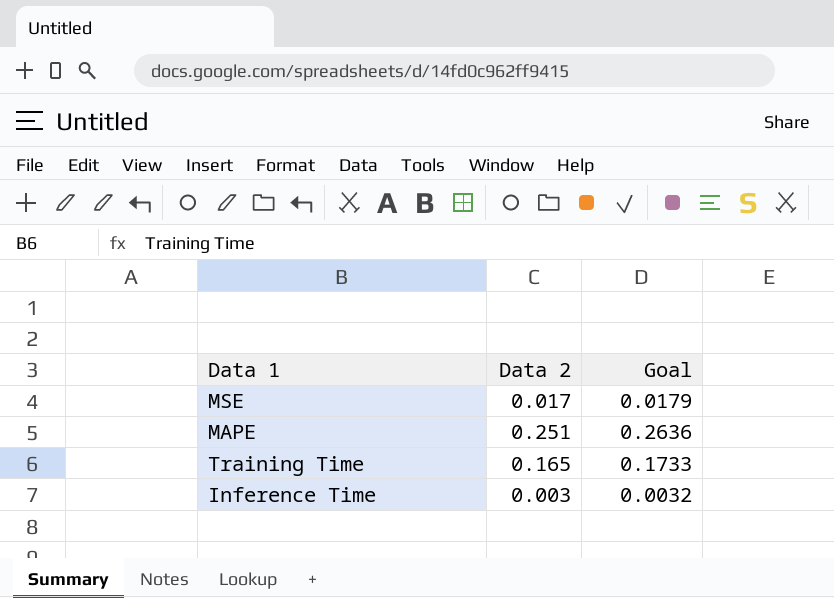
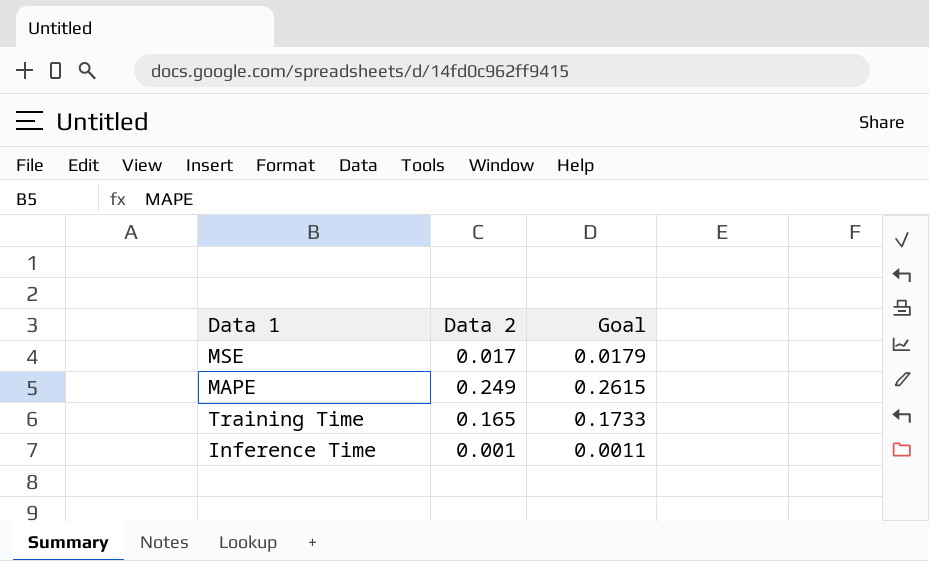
MAPE | Data 2: 0.251 -> 0.249
MAPE | Goal: 0.2636 -> 0.2615
Inference Time | Data 2: 0.003 -> 0.001
Inference Time | Goal: 0.0032 -> 0.0011

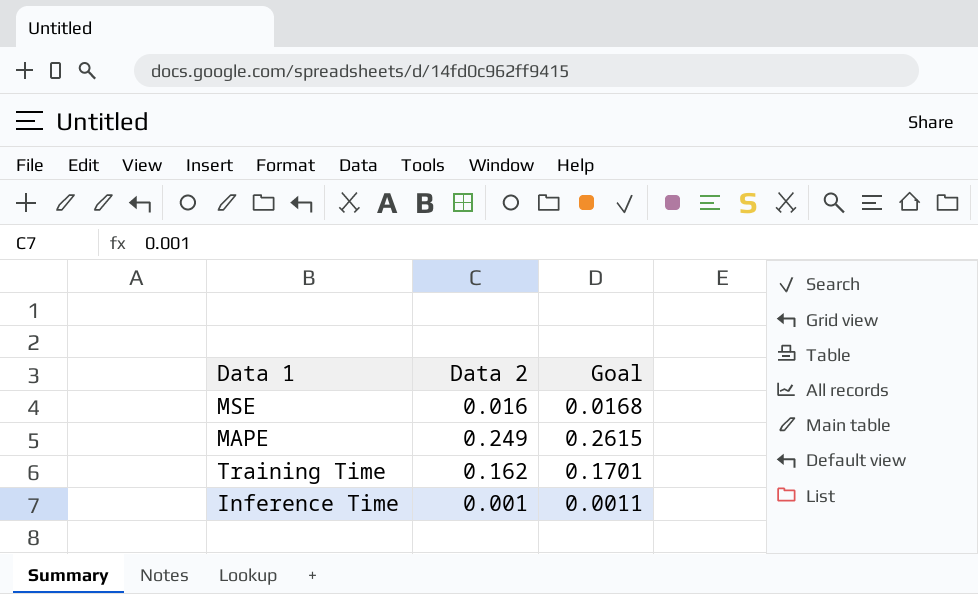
MSE | Data 2: 0.017 -> 0.016
MSE | Goal: 0.0179 -> 0.0168
Training Time | Data 2: 0.165 -> 0.162
Training Time | Goal: 0.1733 -> 0.1701

